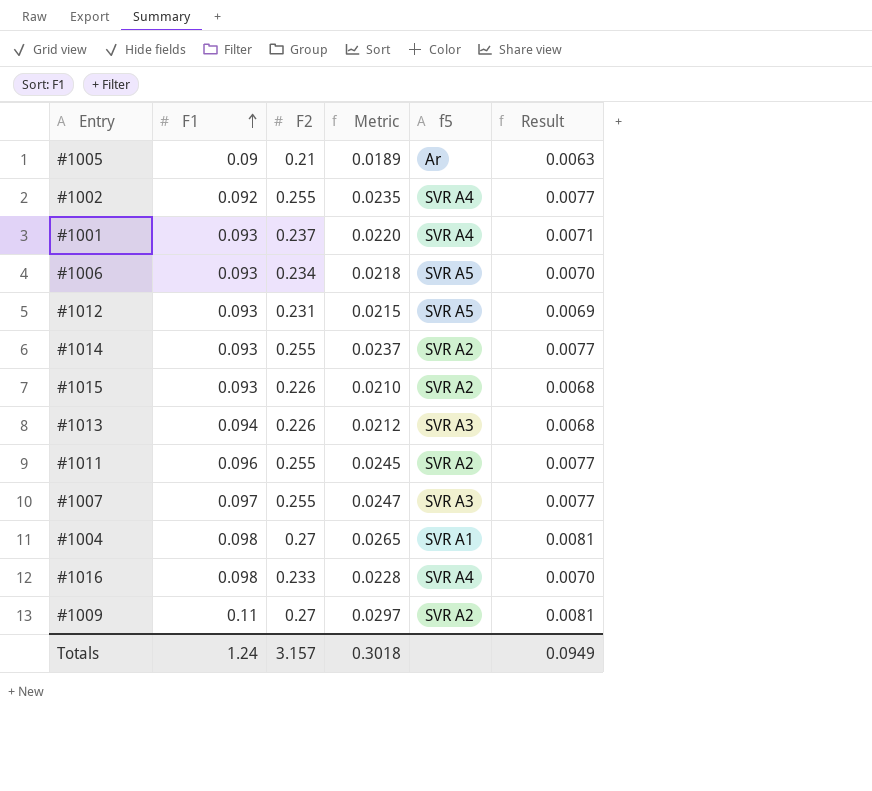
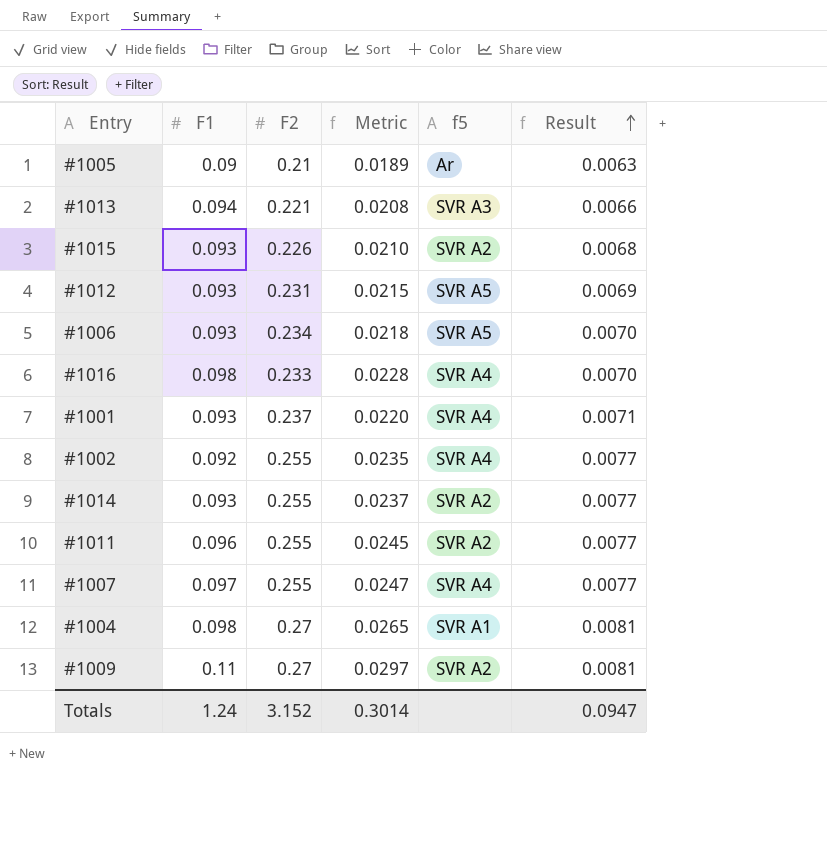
row order: F1 ascending -> Result ascending
#1013 | F2: 0.226 -> 0.221
#1013 | Metric: 0.0212 -> 0.0208
#1013 | Result: 0.0068 -> 0.0066
#1007 | f5: SVR A3 -> SVR A4
Totals | F2: 3.157 -> 3.152
Totals | Metric: 0.3018 -> 0.3014
Totals | Result: 0.0949 -> 0.0947

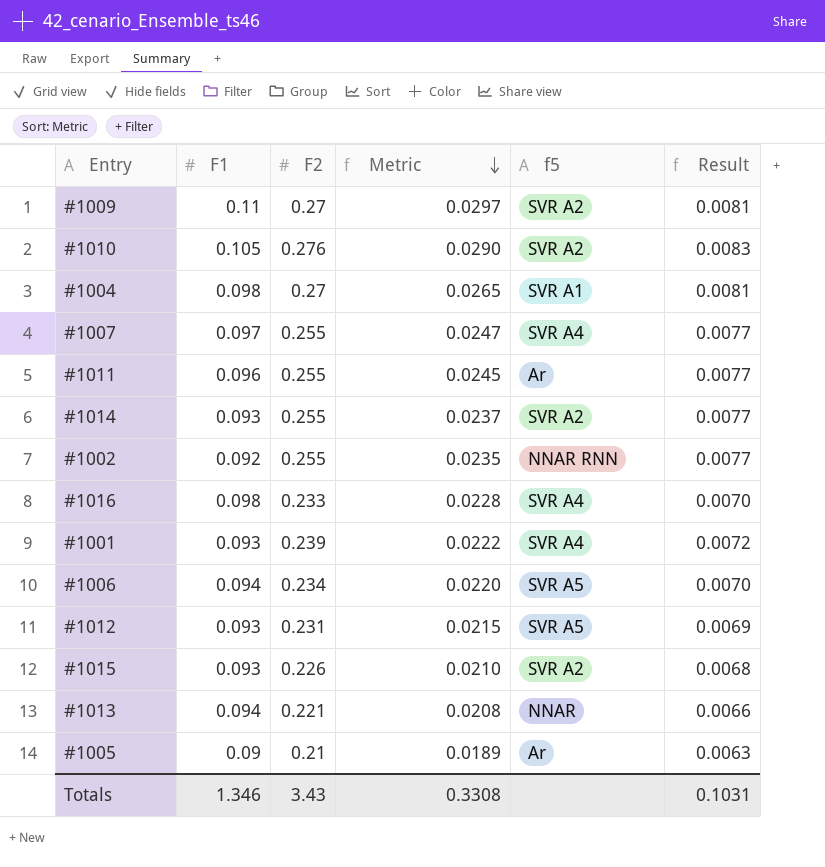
row order: Result ascending -> Metric descending
row #1010: none -> 0.105 | 0.276 | 0.0290 | SVR A2 | 0.0083
#1011 | f5: SVR A2 -> Ar
#1002 | f5: SVR A4 -> NNAR RNN
#1001 | F2: 0.237 -> 0.239
#1001 | Metric: 0.0220 -> 0.0222
#1001 | Result: 0.0071 -> 0.0072
#1006 | F1: 0.093 -> 0.094
#1006 | Metric: 0.0218 -> 0.0220
#1013 | f5: SVR A3 -> NNAR
Totals | F1: 1.24 -> 1.346
Totals | F2: 3.152 -> 3.43
Totals | Metric: 0.3014 -> 0.3308
Totals | Result: 0.0947 -> 0.1031

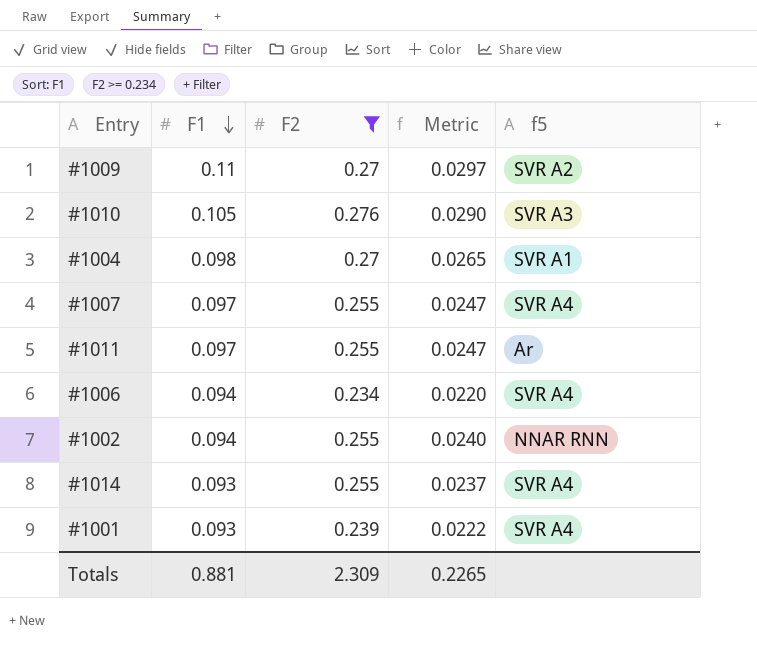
filter: none -> F2 >= 0.234
row order: Metric descending -> F1 descending
column Result | formula: [F2] * 0.03 -> none
#1010 | f5: SVR A2 -> SVR A3
#1011 | F1: 0.096 -> 0.097
#1011 | Metric: 0.0245 -> 0.0247
#1006 | f5: SVR A5 -> SVR A4
#1002 | F1: 0.092 -> 0.094
#1002 | Metric: 0.0235 -> 0.0240
#1014 | f5: SVR A2 -> SVR A4
Totals | F1: 1.346 -> 0.881
Totals | F2: 3.43 -> 2.309
Totals | Metric: 0.3308 -> 0.2265

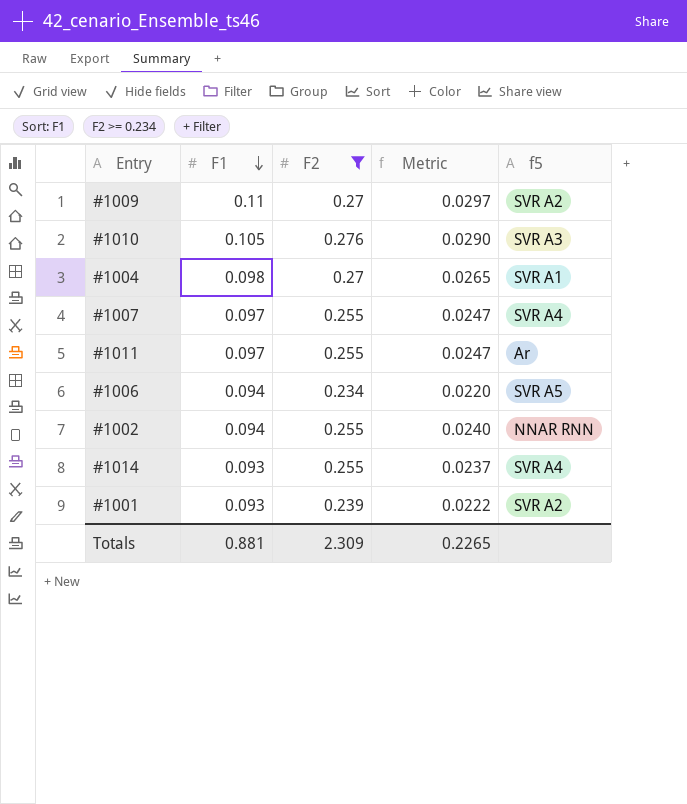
#1006 | f5: SVR A4 -> SVR A5
#1001 | f5: SVR A4 -> SVR A2

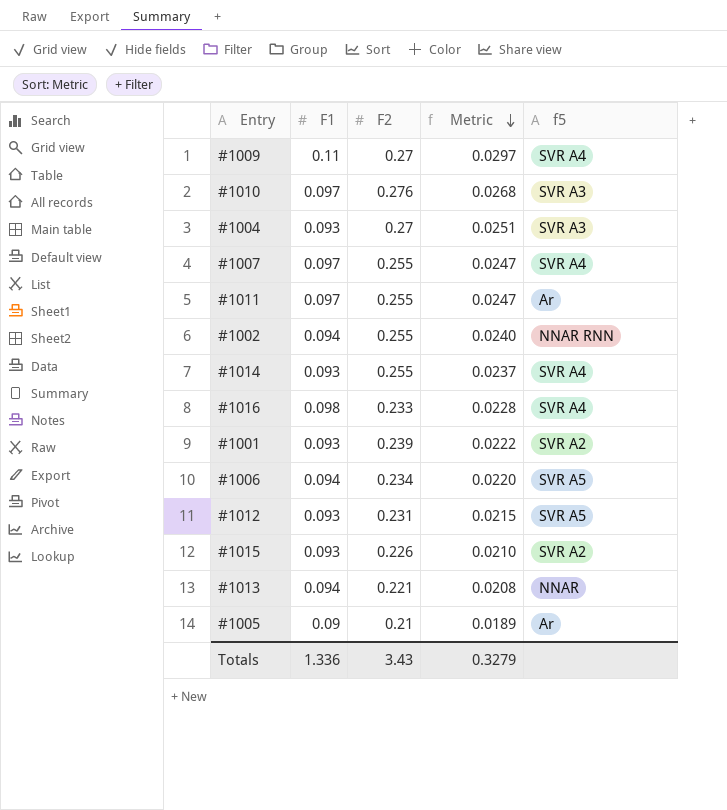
filter: F2 >= 0.234 -> none
row order: F1 descending -> Metric descending
#1009 | f5: SVR A2 -> SVR A4
#1010 | F1: 0.105 -> 0.097
#1010 | Metric: 0.0290 -> 0.0268
#1004 | F1: 0.098 -> 0.093
#1004 | Metric: 0.0265 -> 0.0251
#1004 | f5: SVR A1 -> SVR A3
Totals | F1: 0.881 -> 1.336
Totals | F2: 2.309 -> 3.43
Totals | Metric: 0.2265 -> 0.3279

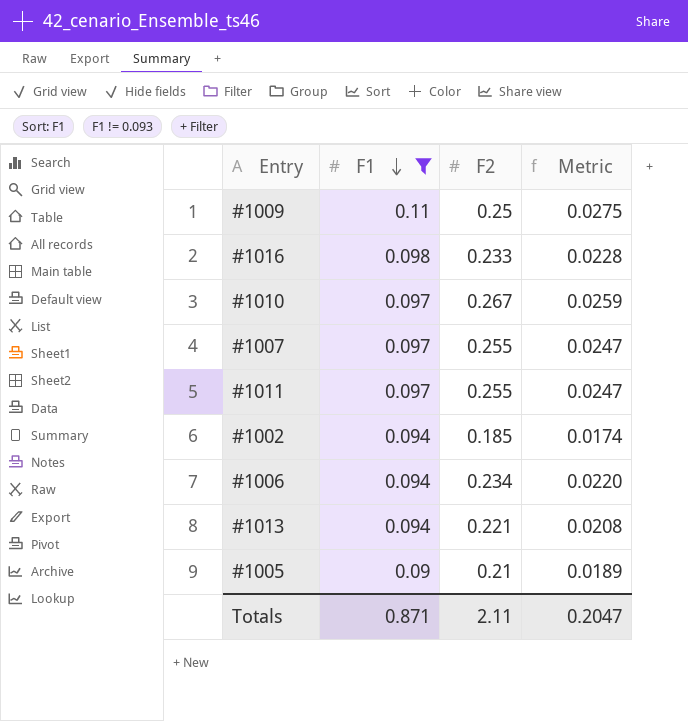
filter: none -> F1 != 0.093
row order: Metric descending -> F1 descending
column f5 | position: 5 -> none
#1009 | F2: 0.27 -> 0.25
#1009 | Metric: 0.0297 -> 0.0275
#1010 | F2: 0.276 -> 0.267
#1010 | Metric: 0.0268 -> 0.0259
#1002 | F2: 0.255 -> 0.185
#1002 | Metric: 0.0240 -> 0.0174
Totals | F1: 1.336 -> 0.871
Totals | F2: 3.43 -> 2.11
Totals | Metric: 0.3279 -> 0.2047

